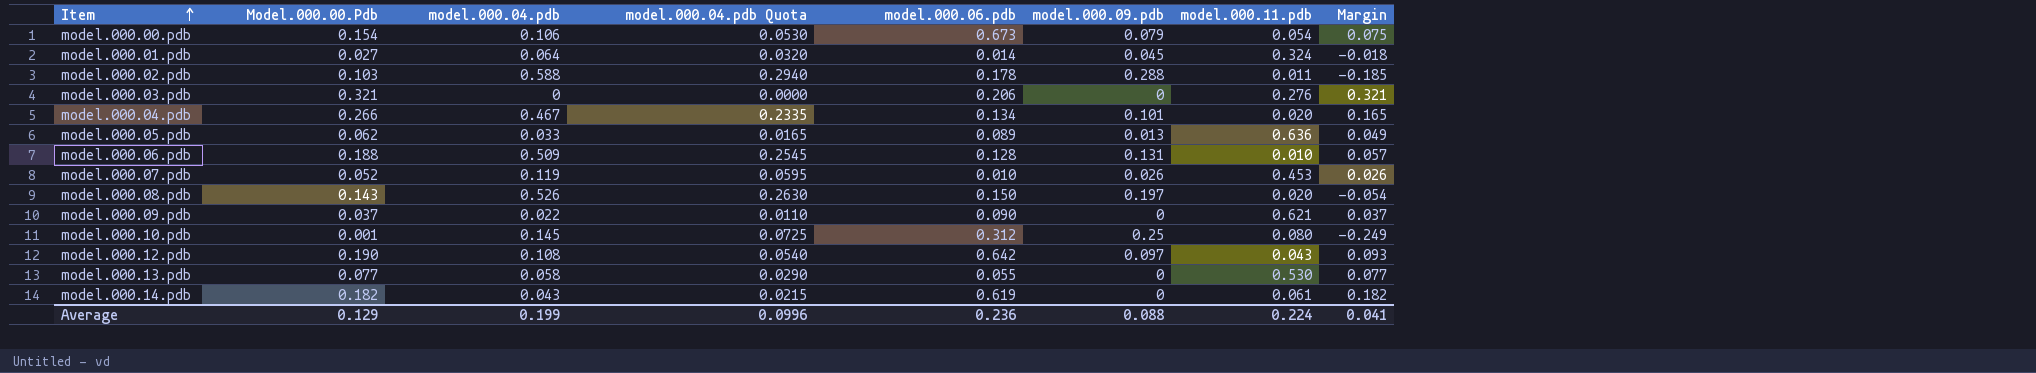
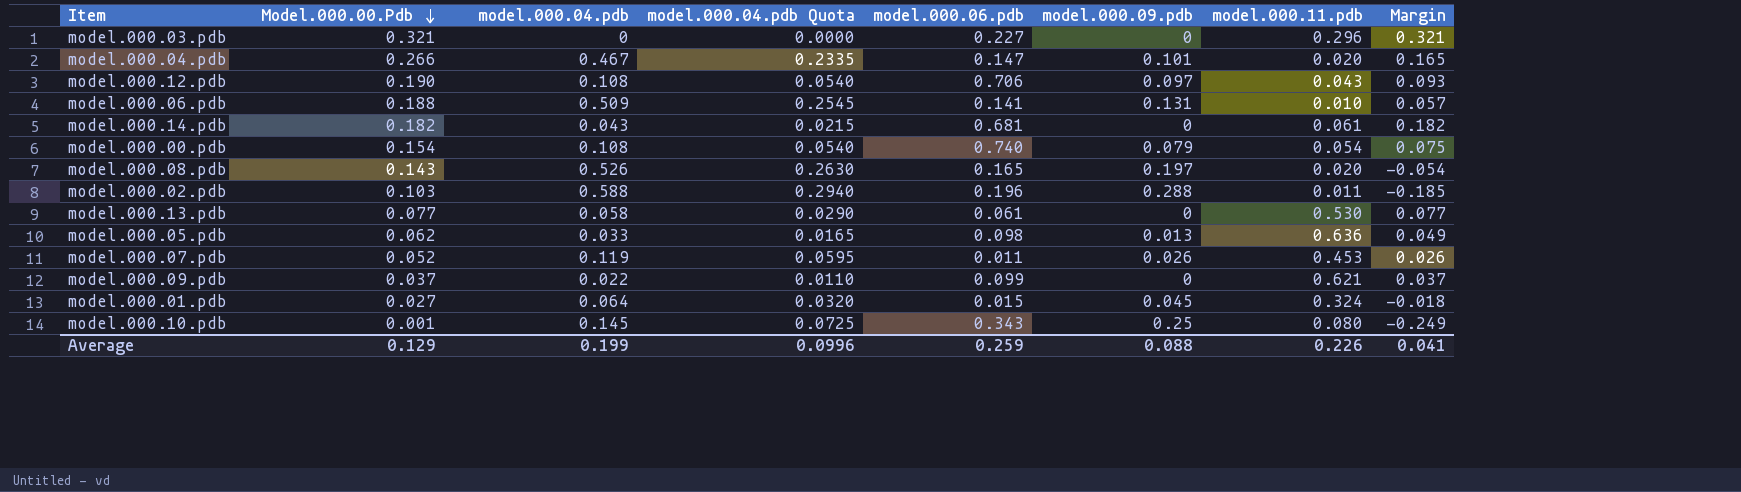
row order: Item ascending -> Model.000.00.Pdb descending
model.000.03.pdb | model.000.06.pdb: 0.206 -> 0.227
model.000.03.pdb | model.000.11.pdb: 0.276 -> 0.296
model.000.04.pdb | model.000.06.pdb: 0.134 -> 0.147
model.000.12.pdb | model.000.06.pdb: 0.642 -> 0.706
model.000.06.pdb | model.000.06.pdb: 0.128 -> 0.141
model.000.14.pdb | model.000.06.pdb: 0.619 -> 0.681
model.000.00.pdb | model.000.04.pdb: 0.106 -> 0.108
model.000.00.pdb | model.000.04.pdb Quota: 0.0530 -> 0.0540
model.000.00.pdb | model.000.06.pdb: 0.673 -> 0.740
model.000.08.pdb | model.000.06.pdb: 0.150 -> 0.165
model.000.02.pdb | model.000.06.pdb: 0.178 -> 0.196
model.000.13.pdb | model.000.06.pdb: 0.055 -> 0.061
model.000.05.pdb | model.000.06.pdb: 0.089 -> 0.098
model.000.07.pdb | model.000.06.pdb: 0.010 -> 0.011
model.000.09.pdb | model.000.06.pdb: 0.090 -> 0.099
model.000.01.pdb | model.000.06.pdb: 0.014 -> 0.015
model.000.10.pdb | model.000.06.pdb: 0.312 -> 0.343
Average | model.000.06.pdb: 0.236 -> 0.259
Average | model.000.11.pdb: 0.224 -> 0.226

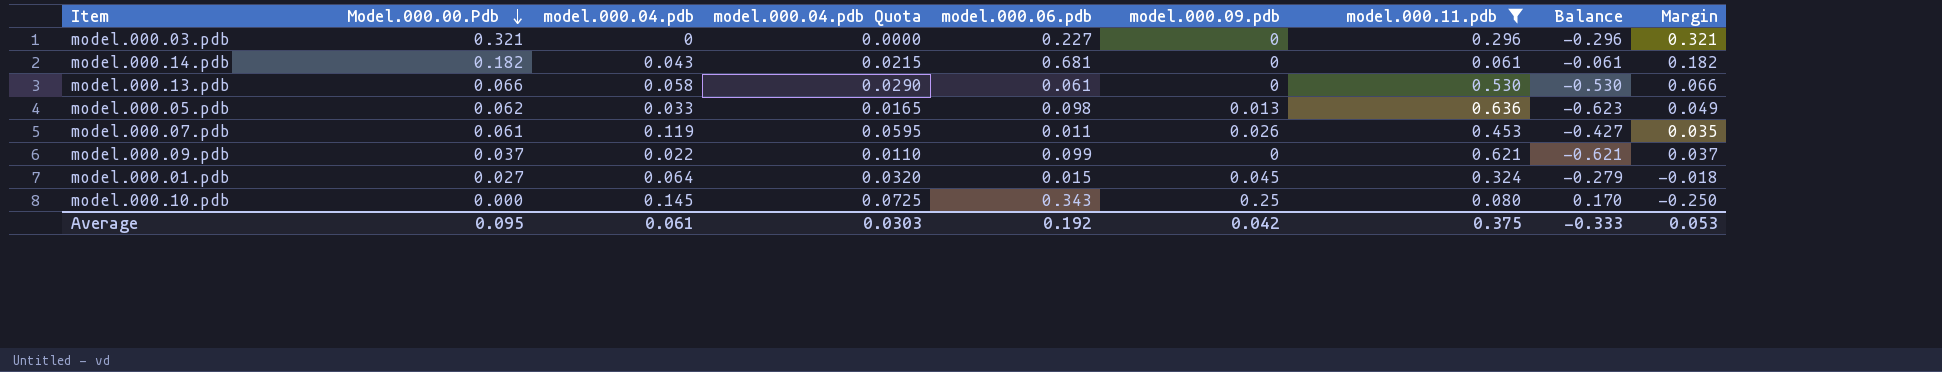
filter: none -> model.000.11.pdb >= 0.061
column Balance | formula: none -> [model.000.09.pdb] - [model.000.11.pdb]
model.000.13.pdb | Model.000.00.Pdb: 0.077 -> 0.066
model.000.13.pdb | Margin: 0.077 -> 0.066
model.000.07.pdb | Model.000.00.Pdb: 0.052 -> 0.061
model.000.07.pdb | Margin: 0.026 -> 0.035
model.000.10.pdb | Model.000.00.Pdb: 0.001 -> 0.000
model.000.10.pdb | Margin: -0.249 -> -0.250
Average | Model.000.00.Pdb: 0.129 -> 0.095
Average | model.000.04.pdb: 0.199 -> 0.061
Average | model.000.04.pdb Quota: 0.0996 -> 0.0303
Average | model.000.06.pdb: 0.259 -> 0.192
Average | model.000.09.pdb: 0.088 -> 0.042
Average | model.000.11.pdb: 0.226 -> 0.375
Average | Margin: 0.041 -> 0.053

